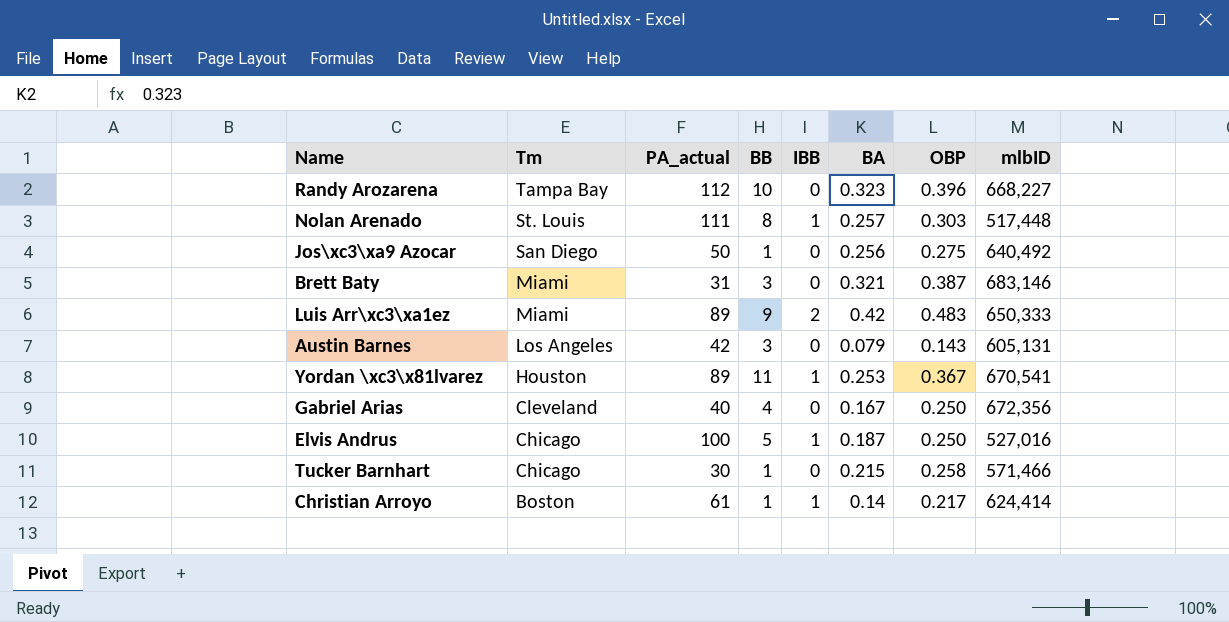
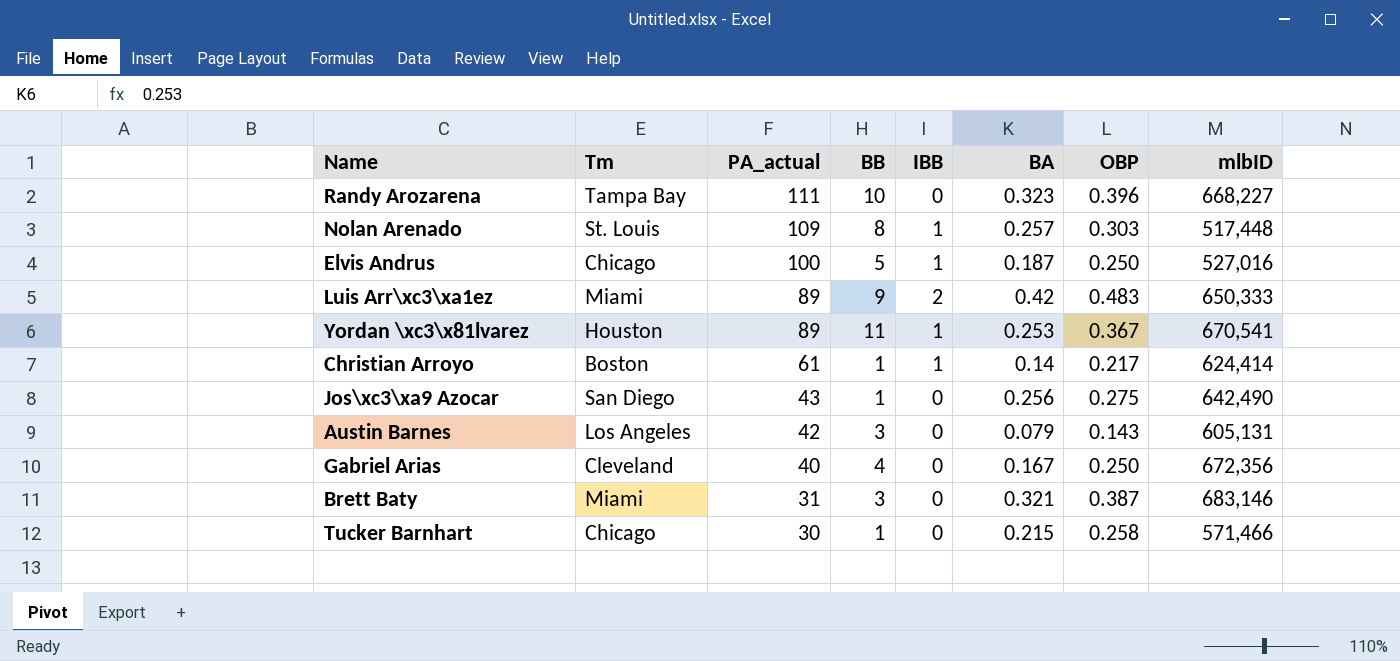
row order: Tm descending -> PA_actual descending
Randy Arozarena | PA_actual: 112 -> 111
Nolan Arenado | PA_actual: 111 -> 109
Jos\xc3\xa9 Azocar | PA_actual: 50 -> 43
Jos\xc3\xa9 Azocar | mlbID: 640,492 -> 642,490

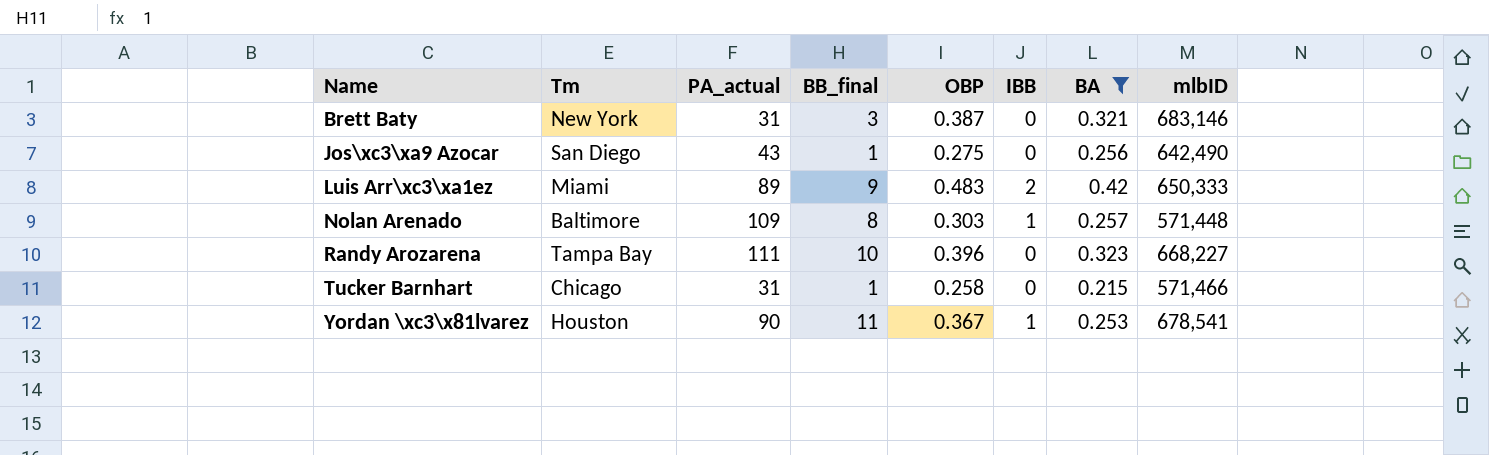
filter: none -> BA >= 0.215
row order: PA_actual descending -> Name ascending
column name: BB -> BB_final
column OBP | position: 7 -> 5
Brett Baty | Tm: Miami -> New York
Nolan Arenado | Tm: St. Louis -> Baltimore
Nolan Arenado | mlbID: 517,448 -> 571,448
Tucker Barnhart | PA_actual: 30 -> 31
Yordan \xc3\x81lvarez | PA_actual: 89 -> 90
Yordan \xc3\x81lvarez | mlbID: 670,541 -> 678,541

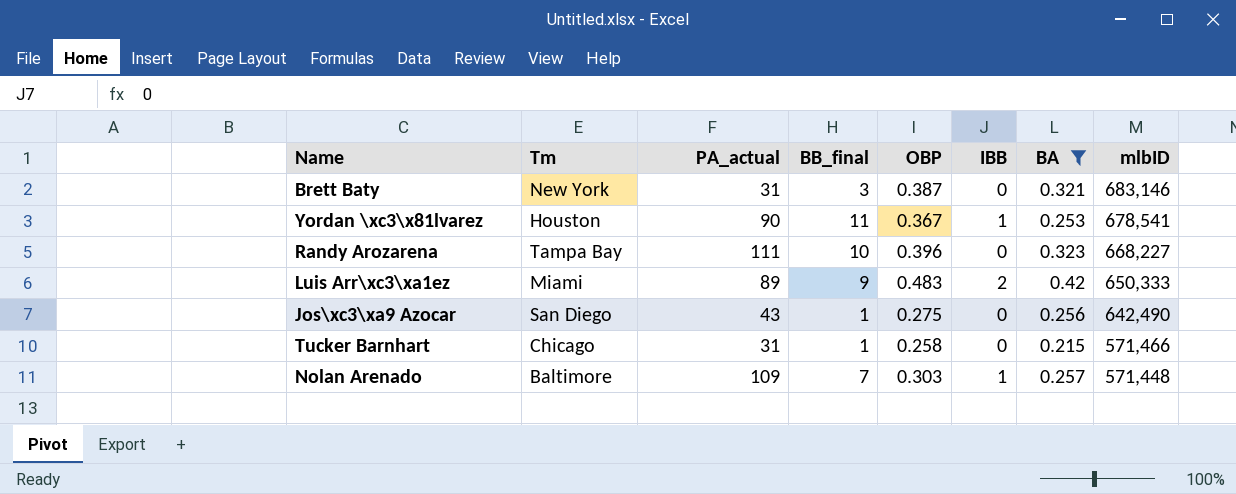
row order: Name ascending -> mlbID descending
Nolan Arenado | BB_final: 8 -> 7

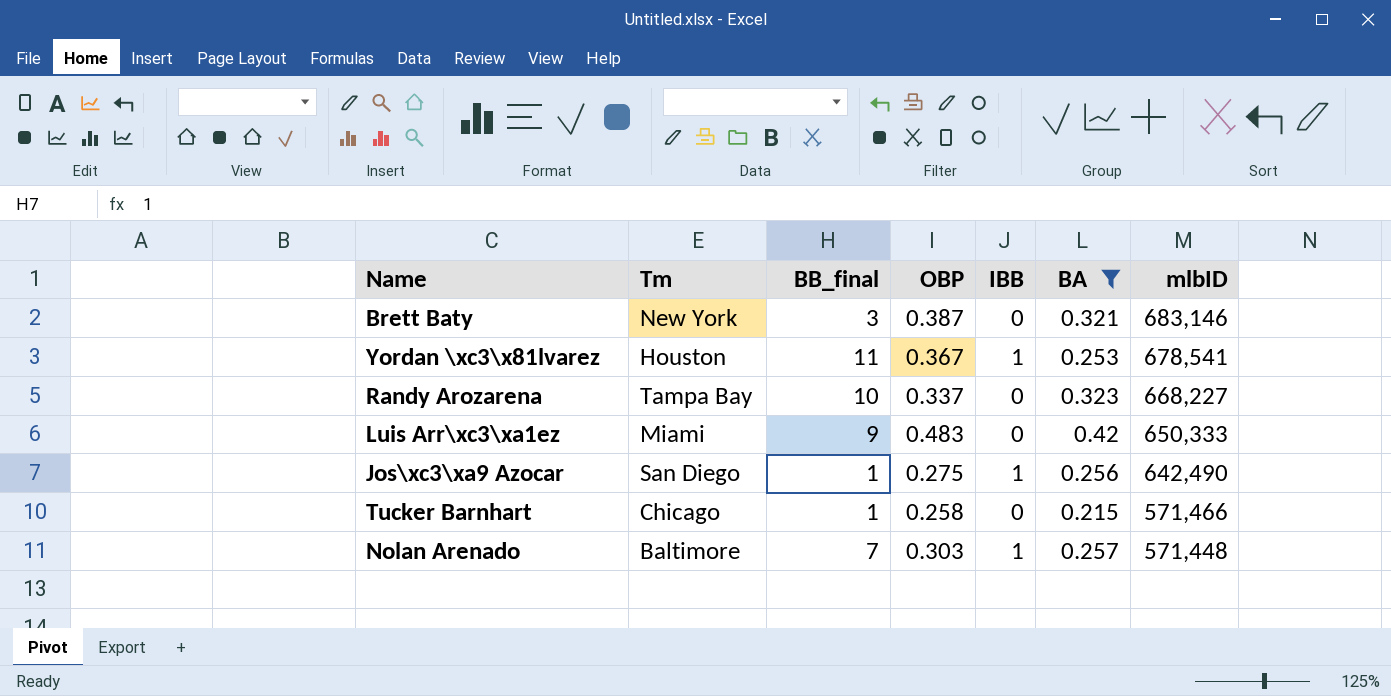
column PA_actual | position: 3 -> none
Randy Arozarena | OBP: 0.396 -> 0.337
Luis Arr\xc3\xa1ez | IBB: 2 -> 0
Jos\xc3\xa9 Azocar | IBB: 0 -> 1

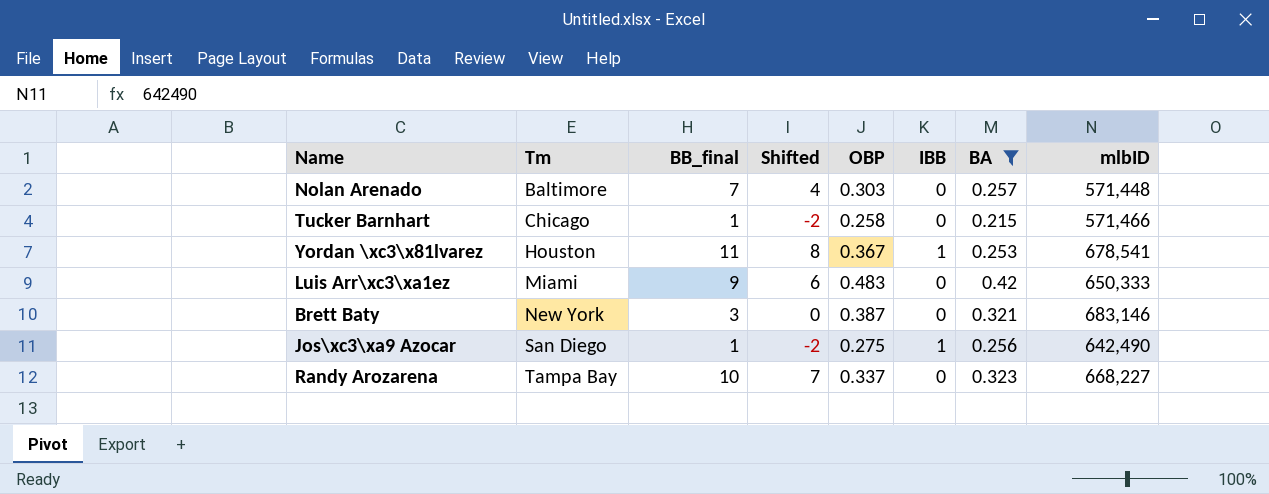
row order: mlbID descending -> Tm ascending
column Shifted | formula: none -> [BB_final] - 3
Nolan Arenado | IBB: 1 -> 0

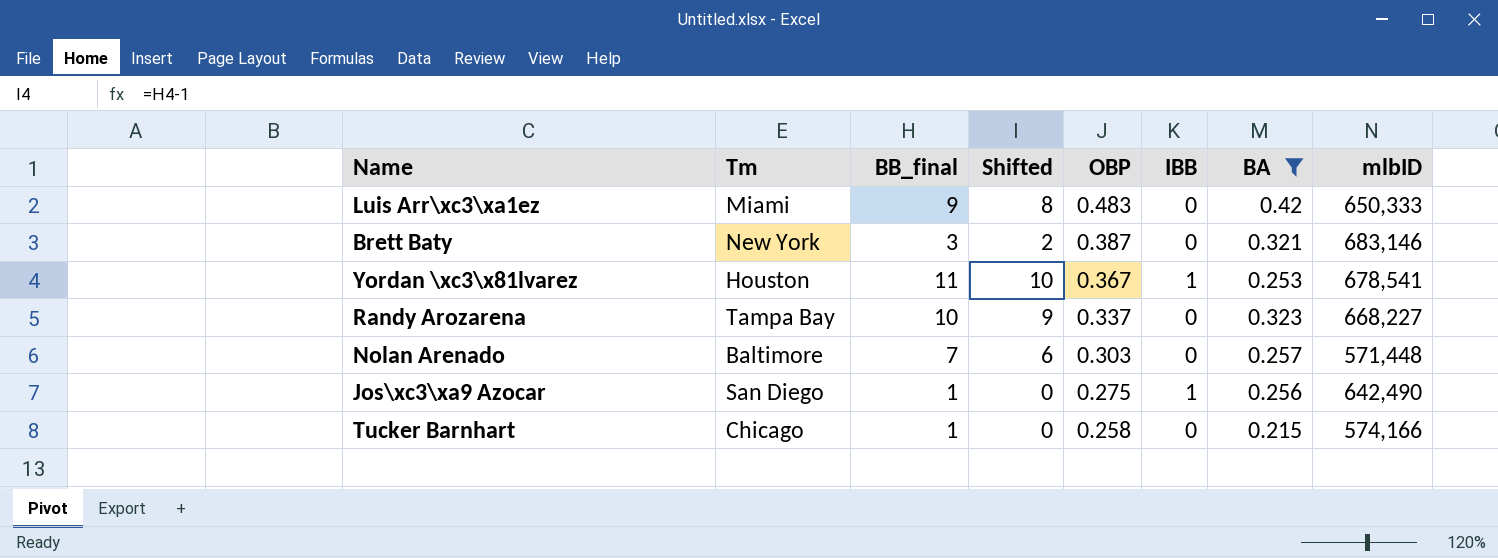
row order: Tm ascending -> OBP descending
column Shifted | formula: [BB_final] - 3 -> [BB_final] - 1
Tucker Barnhart | mlbID: 571,466 -> 574,166

